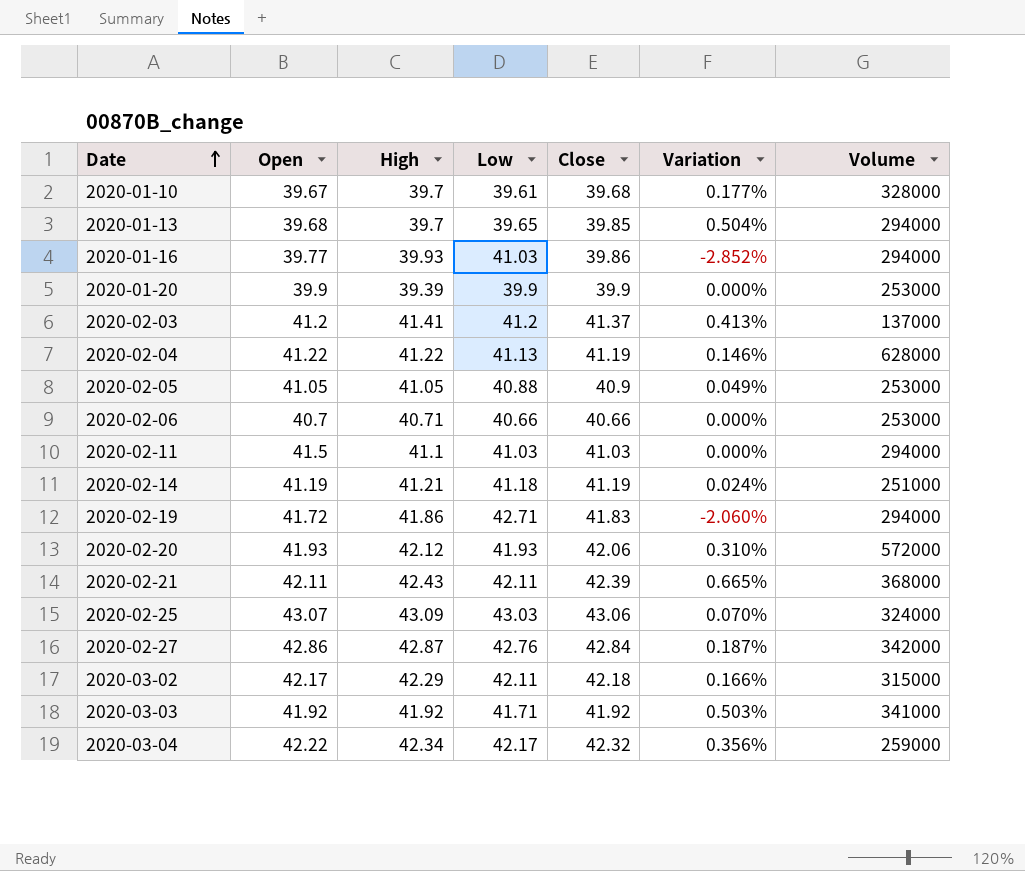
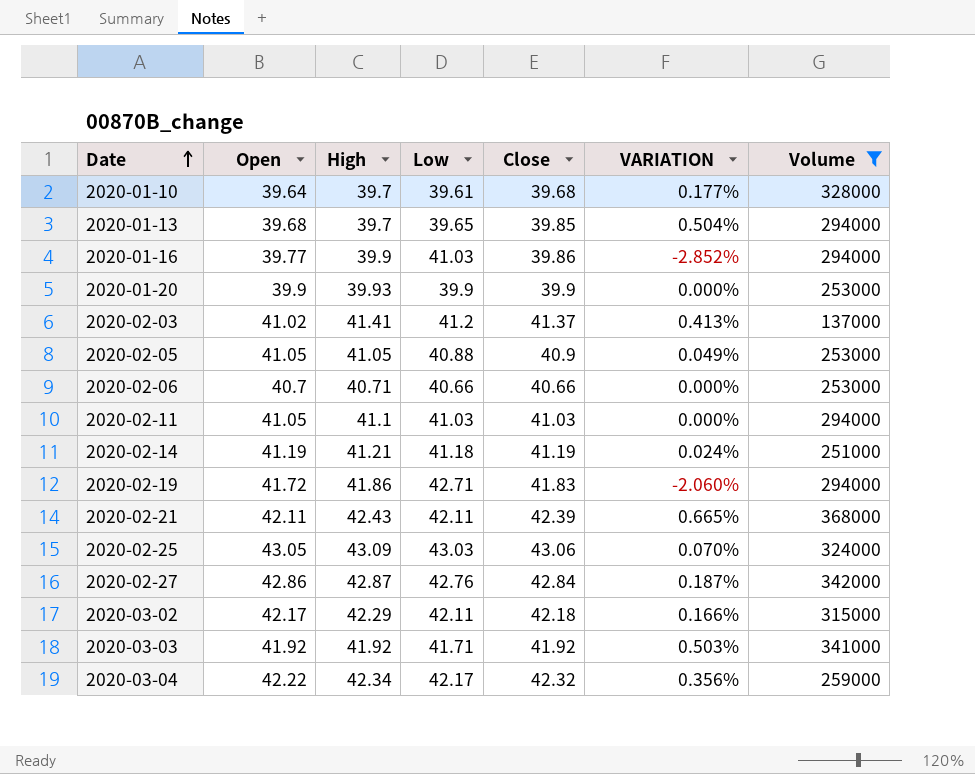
filter: none -> Volume <= 368000
column name: Variation -> VARIATION
2020-01-10 | Open: 39.67 -> 39.64
2020-01-16 | High: 39.93 -> 39.9
2020-01-20 | High: 39.39 -> 39.93
2020-02-03 | Open: 41.2 -> 41.02
2020-02-11 | Open: 41.5 -> 41.05
2020-02-25 | Open: 43.07 -> 43.05

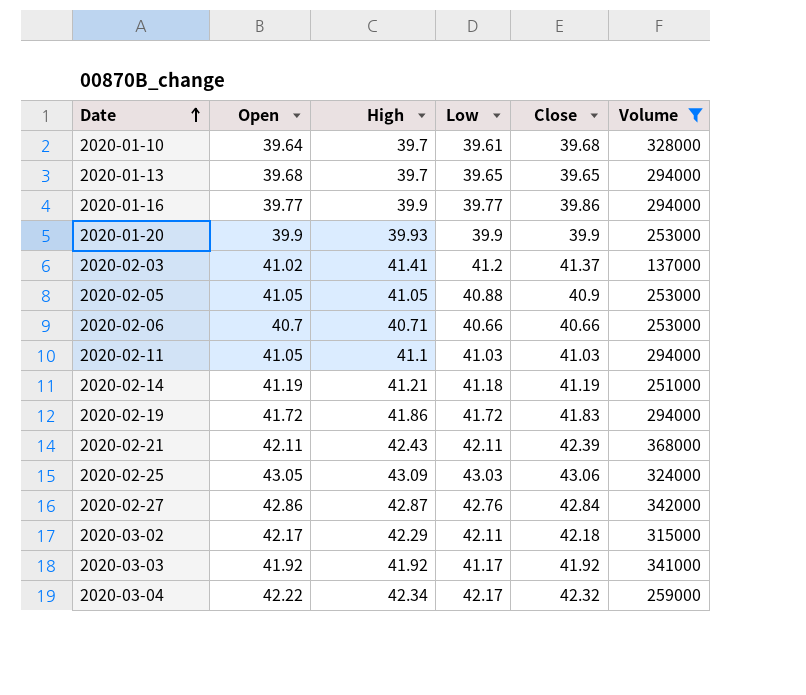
column VARIATION | formula: ([Close] - [Low]) / [Low] -> none
2020-01-13 | Close: 39.85 -> 39.65
2020-01-16 | Low: 41.03 -> 39.77
2020-02-19 | Low: 42.71 -> 41.72
2020-03-03 | Low: 41.71 -> 41.17

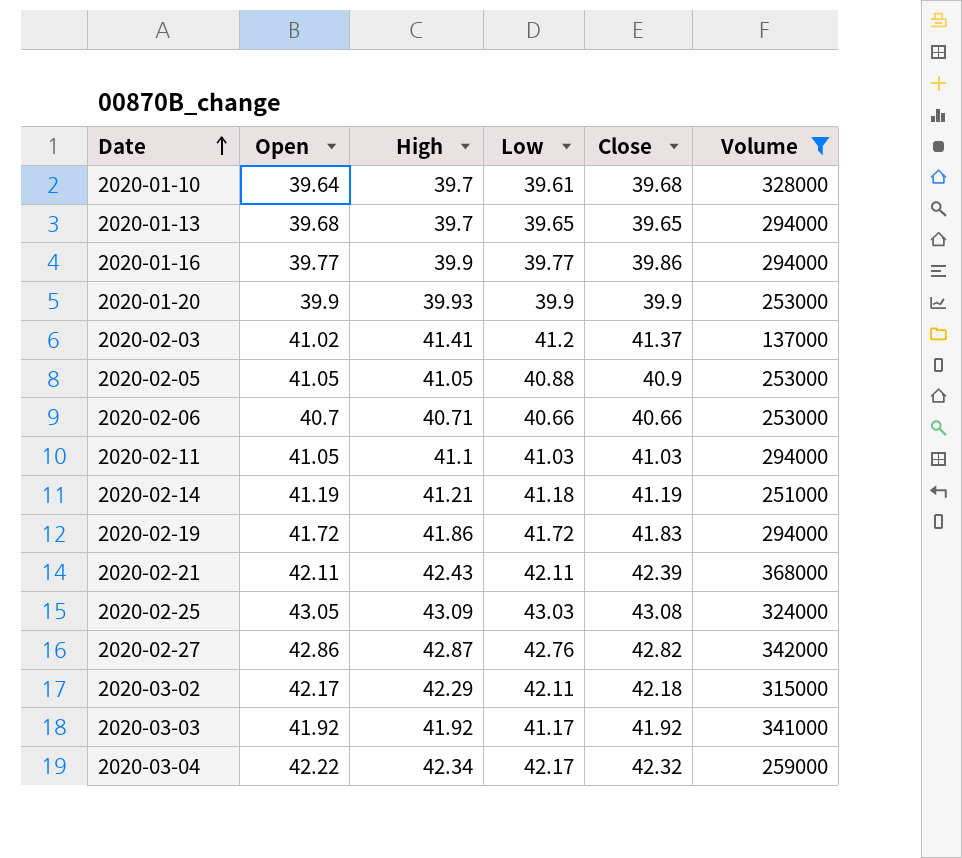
2020-02-25 | Close: 43.06 -> 43.08
2020-02-27 | Close: 42.84 -> 42.82

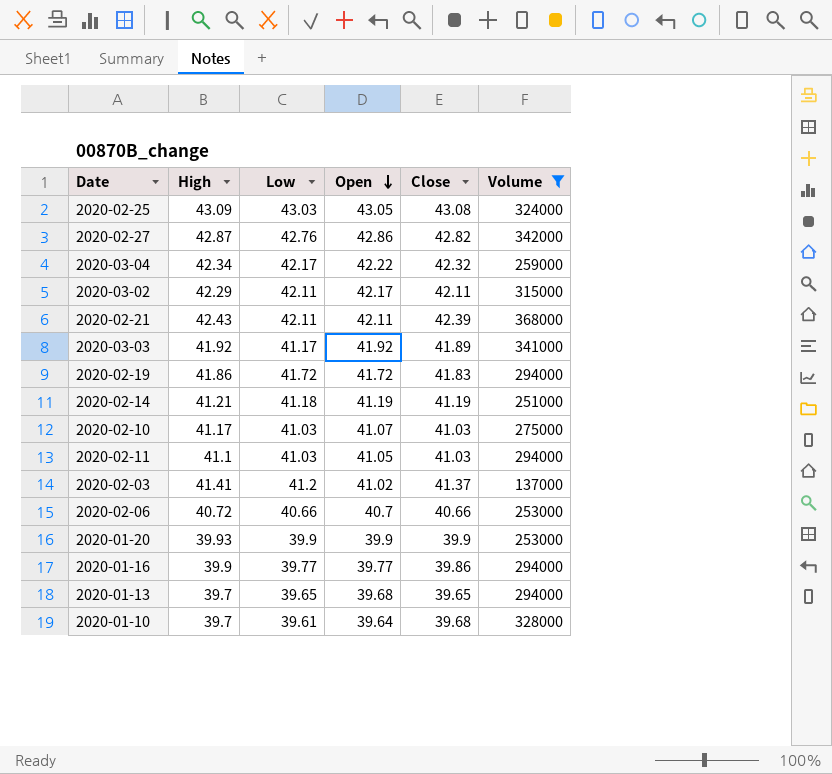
row order: Date ascending -> Open descending
column Open | position: 2 -> 4
row 2020-02-05: 41.05 | 41.05 | 40.88 | 40.9 | 253000 -> none
2020-03-02 | Close: 42.18 -> 42.11
2020-03-03 | Close: 41.92 -> 41.89
row 2020-02-10: none -> 41.17 | 41.03 | 41.07 | 41.03 | 275000
2020-02-06 | High: 40.71 -> 40.72

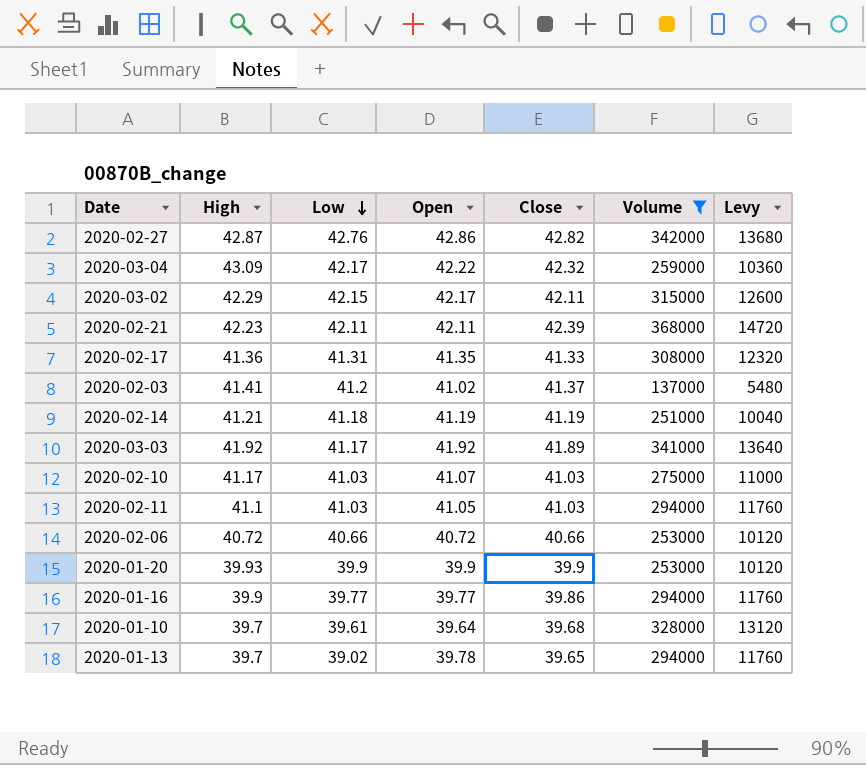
row order: Open descending -> Low descending
column Levy | formula: none -> [Volume] * 0.04
row 2020-02-25: 43.09 | 43.03 | 43.05 | 43.08 | 324000 -> none
row 2020-02-19: 41.86 | 41.72 | 41.72 | 41.83 | 294000 -> none
2020-03-04 | High: 42.34 -> 43.09
2020-03-02 | Low: 42.11 -> 42.15
2020-02-21 | High: 42.43 -> 42.23
row 2020-02-17: none -> 41.36 | 41.31 | 41.35 | 41.33 | 308000 | 12320
2020-02-06 | Open: 40.7 -> 40.72
2020-01-13 | Low: 39.65 -> 39.02
2020-01-13 | Open: 39.68 -> 39.78

